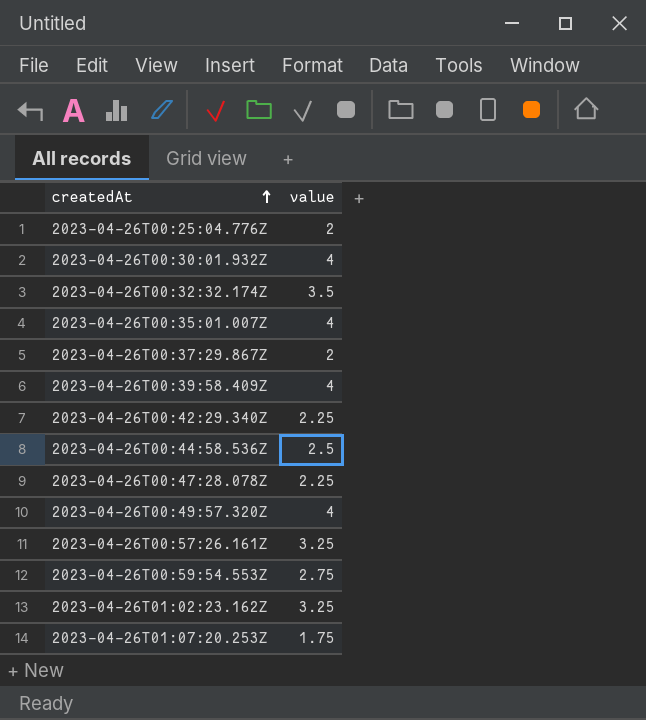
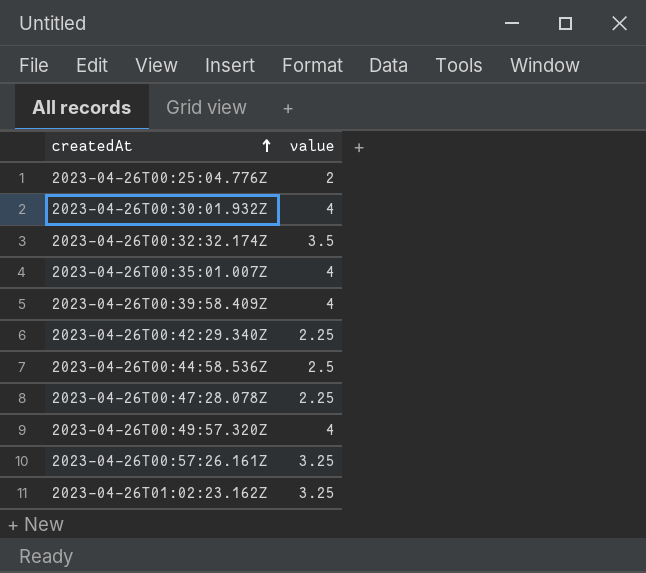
row 2023-04-26T00:37:29.867Z: 2 -> none
row 2023-04-26T00:59:54.553Z: 2.75 -> none
row 2023-04-26T01:07:20.253Z: 1.75 -> none

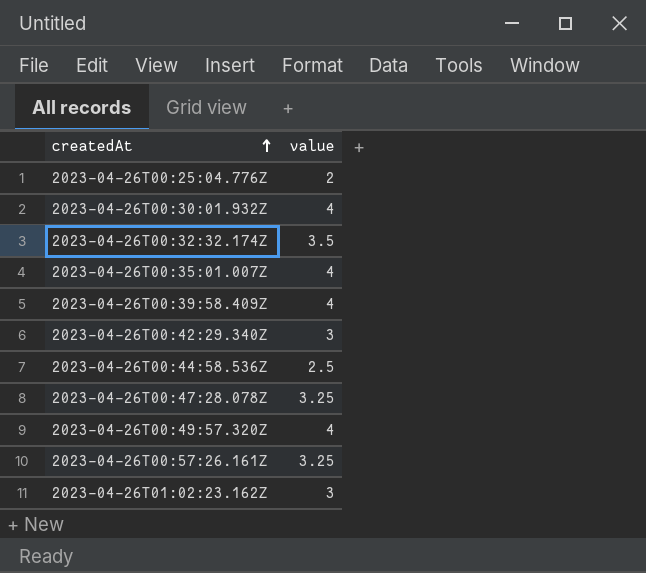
2023-04-26T00:42:29.340Z | value: 2.25 -> 3
2023-04-26T00:47:28.078Z | value: 2.25 -> 3.25
2023-04-26T01:02:23.162Z | value: 3.25 -> 3

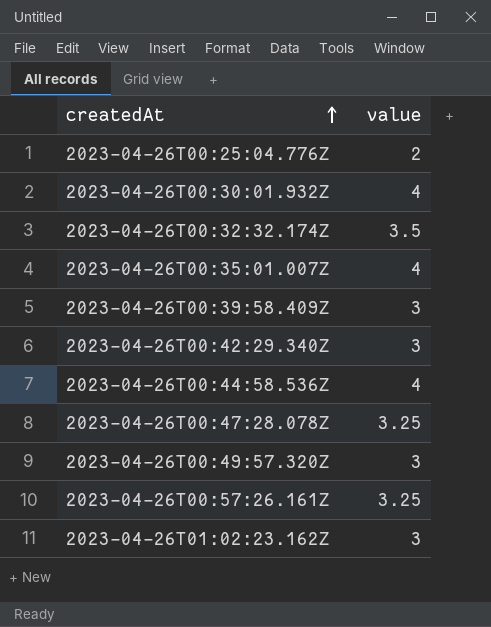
2023-04-26T00:39:58.409Z | value: 4 -> 3
2023-04-26T00:44:58.536Z | value: 2.5 -> 4
2023-04-26T00:49:57.320Z | value: 4 -> 3

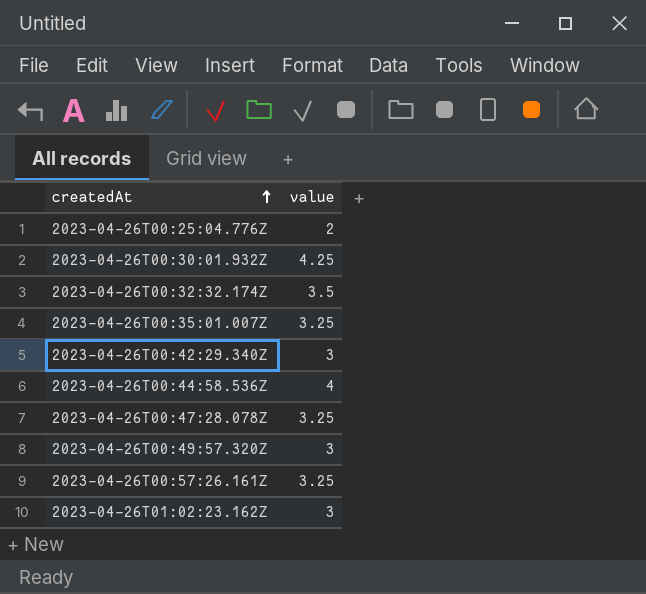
row 2023-04-26T00:39:58.409Z: 3 -> none
2023-04-26T00:30:01.932Z | value: 4 -> 4.25
2023-04-26T00:35:01.007Z | value: 4 -> 3.25

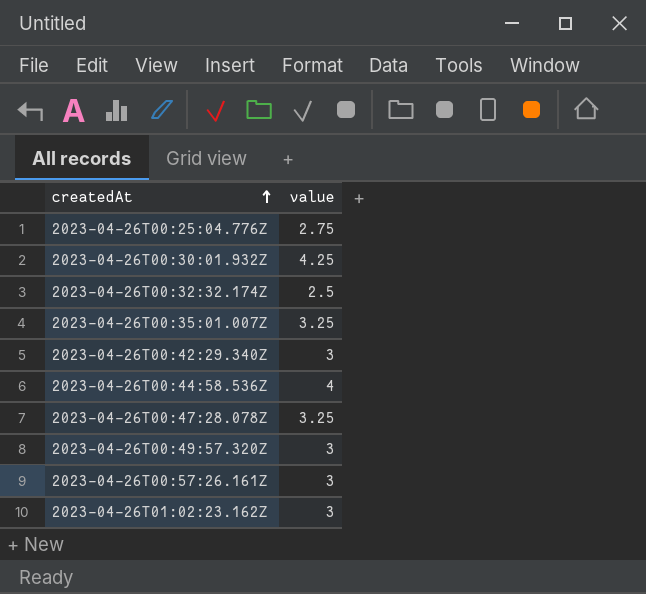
2023-04-26T00:25:04.776Z | value: 2 -> 2.75
2023-04-26T00:32:32.174Z | value: 3.5 -> 2.5
2023-04-26T00:57:26.161Z | value: 3.25 -> 3

